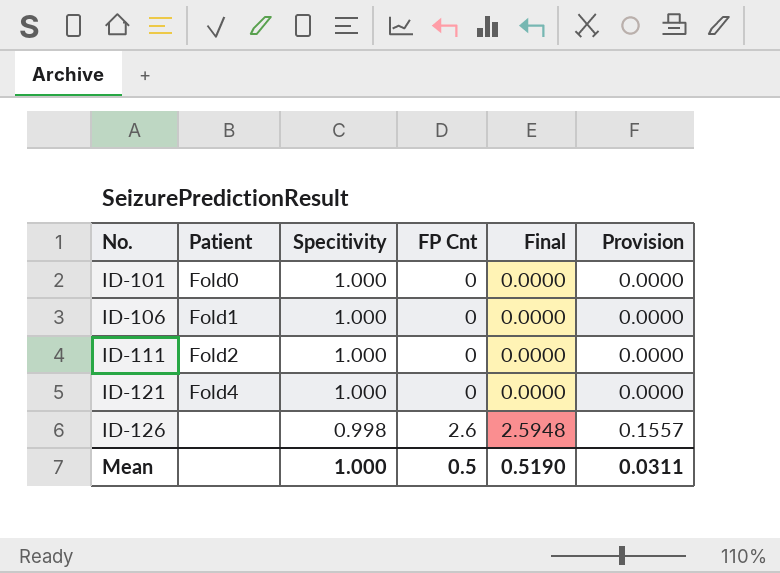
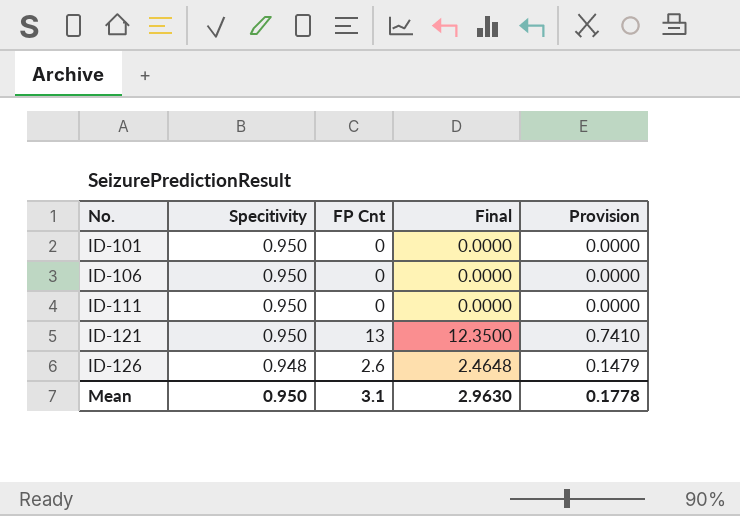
column Patient | position: 2 -> none
ID-101 | Specitivity: 1.000 -> 0.950
ID-106 | Specitivity: 1.000 -> 0.950
ID-111 | Specitivity: 1.000 -> 0.950
ID-121 | Specitivity: 1.000 -> 0.950
ID-121 | FP Cnt: 0 -> 13
ID-121 | Final: 0.0000 -> 12.3500
ID-121 | Provision: 0.0000 -> 0.7410
ID-126 | Specitivity: 0.998 -> 0.948
ID-126 | Final: 2.5948 -> 2.4648
ID-126 | Provision: 0.1557 -> 0.1479
Mean | Specitivity: 1.000 -> 0.950
Mean | FP Cnt: 0.5 -> 3.1
Mean | Final: 0.5190 -> 2.9630
Mean | Provision: 0.0311 -> 0.1778

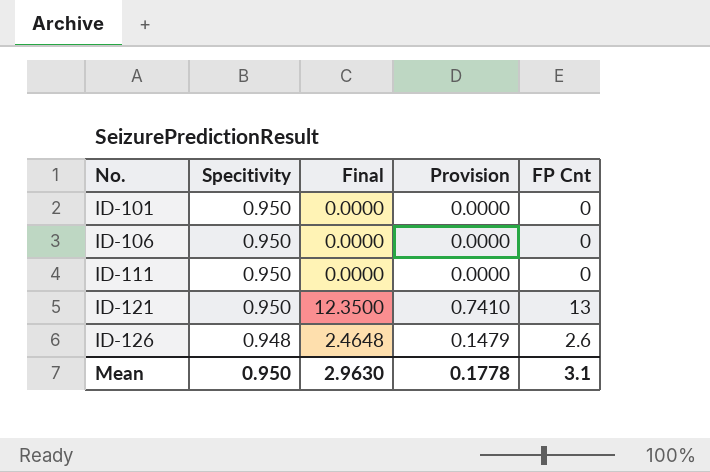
column FP Cnt | position: 3 -> 5

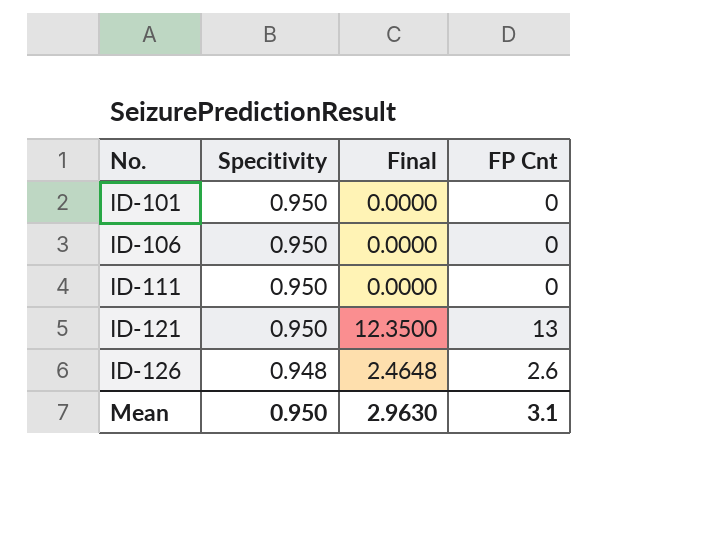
column Provision | formula: [Final] * 0.06 -> none

